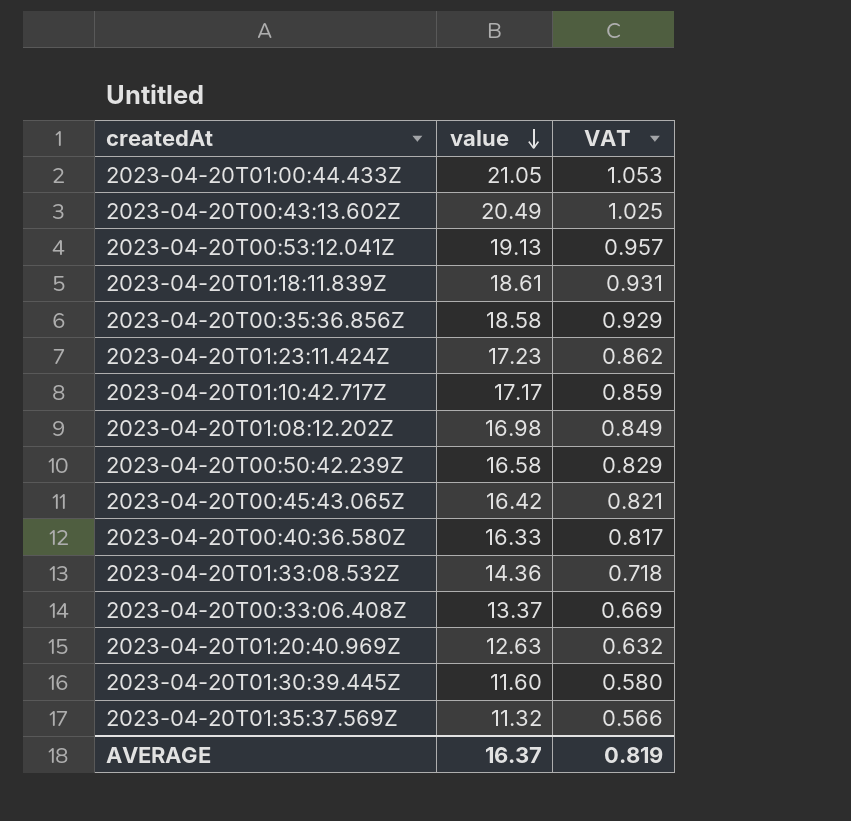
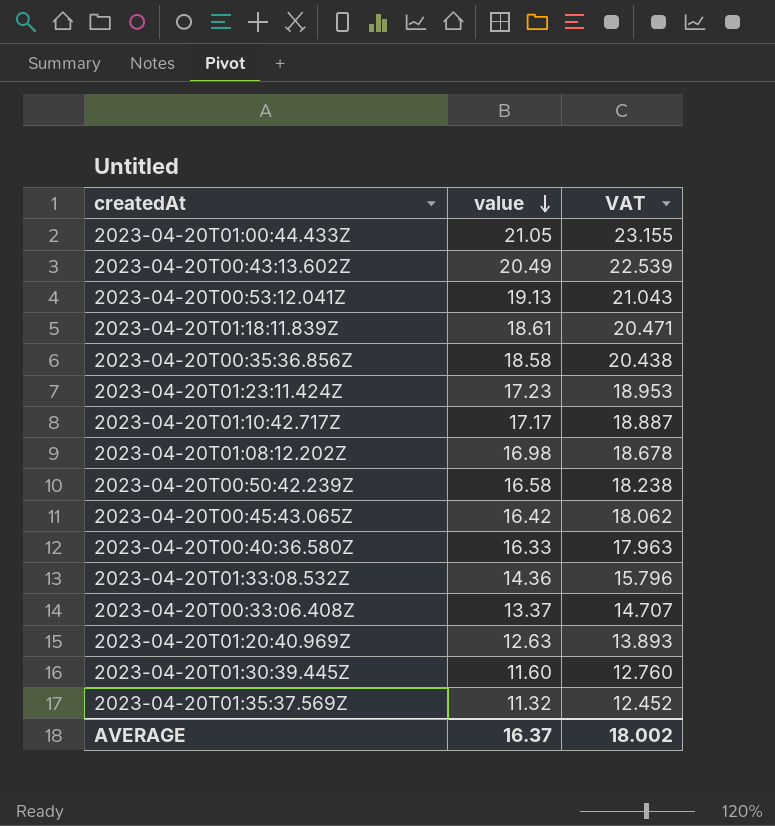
column VAT | formula: [value] * 0.05 -> [value] * 1.1
AVERAGE | VAT: 0.819 -> 18.002

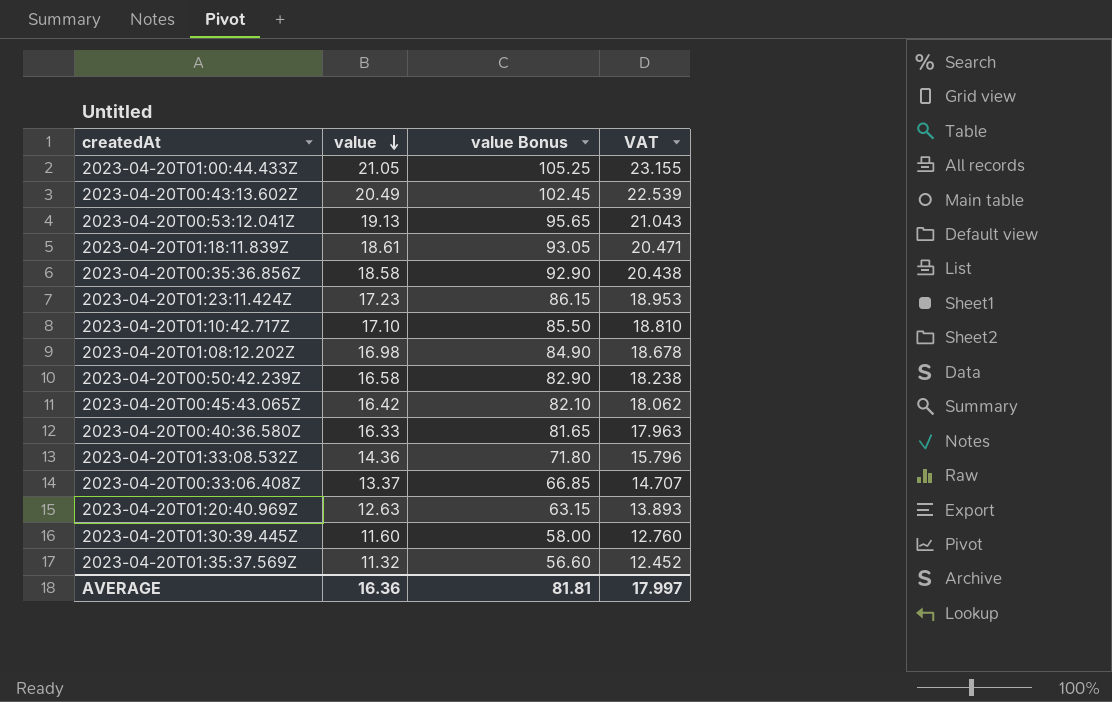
column value Bonus | formula: none -> [value] * 5
2023-04-20T01:10:42.717Z | value: 17.17 -> 17.10
2023-04-20T01:10:42.717Z | VAT: 18.887 -> 18.810
AVERAGE | value: 16.37 -> 16.36
AVERAGE | VAT: 18.002 -> 17.997

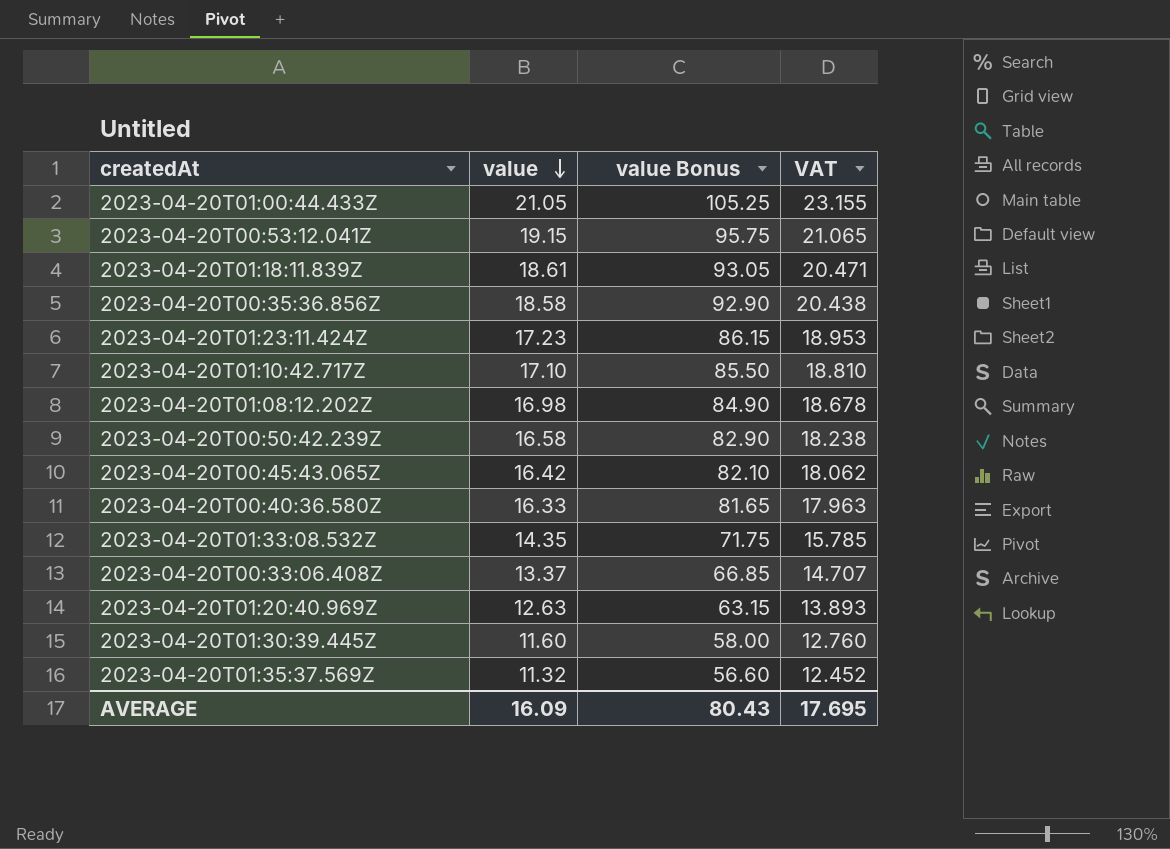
row 2023-04-20T00:43:13.602Z: 20.49 | 102.45 | 22.539 -> none
2023-04-20T00:53:12.041Z | value: 19.13 -> 19.15
2023-04-20T00:53:12.041Z | value Bonus: 95.65 -> 95.75
2023-04-20T00:53:12.041Z | VAT: 21.043 -> 21.065
2023-04-20T01:33:08.532Z | value: 14.36 -> 14.35
2023-04-20T01:33:08.532Z | value Bonus: 71.80 -> 71.75
2023-04-20T01:33:08.532Z | VAT: 15.796 -> 15.785
AVERAGE | value: 16.36 -> 16.09
AVERAGE | value Bonus: 81.81 -> 80.43
AVERAGE | VAT: 17.997 -> 17.695

